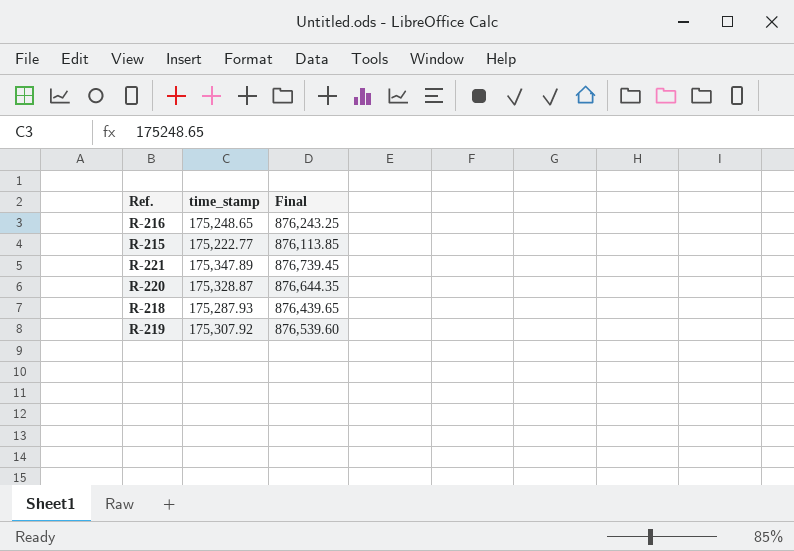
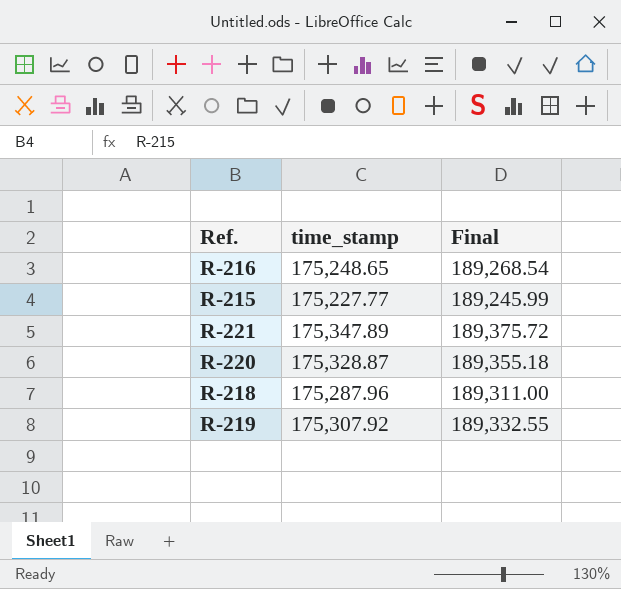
column Final | formula: [time_stamp] * 5 -> [time_stamp] * 1.08
R-215 | time_stamp: 175,222.77 -> 175,227.77
R-218 | time_stamp: 175,287.93 -> 175,287.96

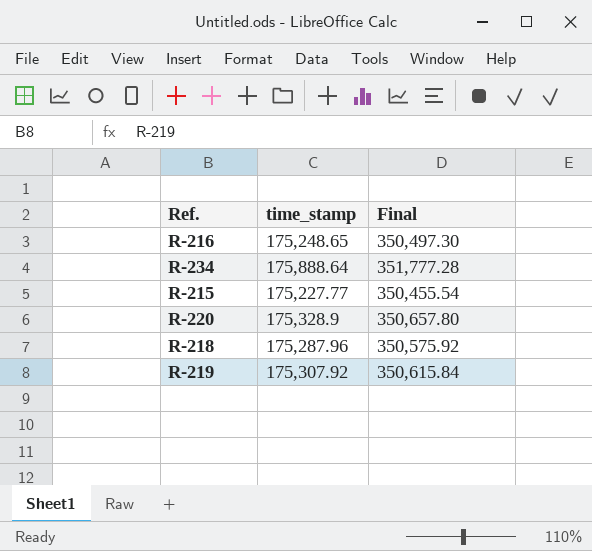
column Final | formula: [time_stamp] * 1.08 -> [time_stamp] * 2
row R-221: 175,347.89 | 189,375.72 -> none
row R-234: none -> 175,888.64 | 351,777.28
R-220 | time_stamp: 175,328.87 -> 175,328.9

